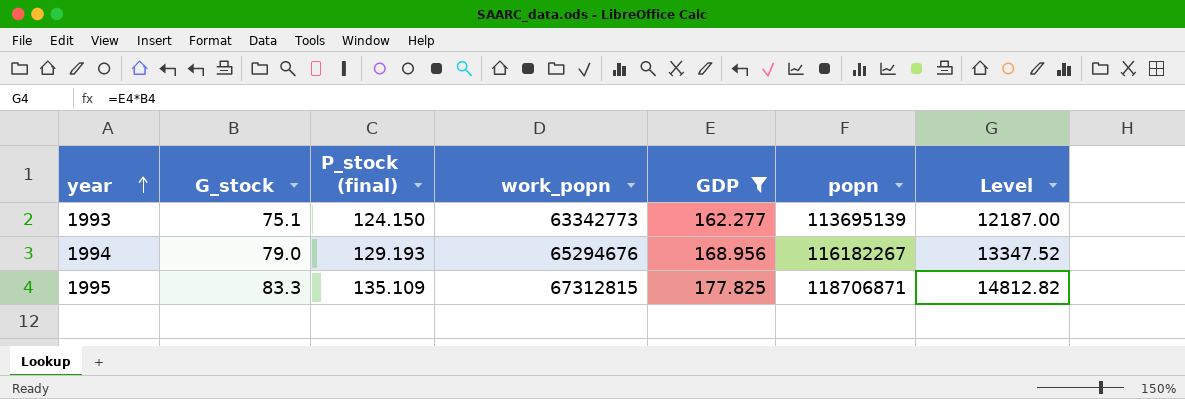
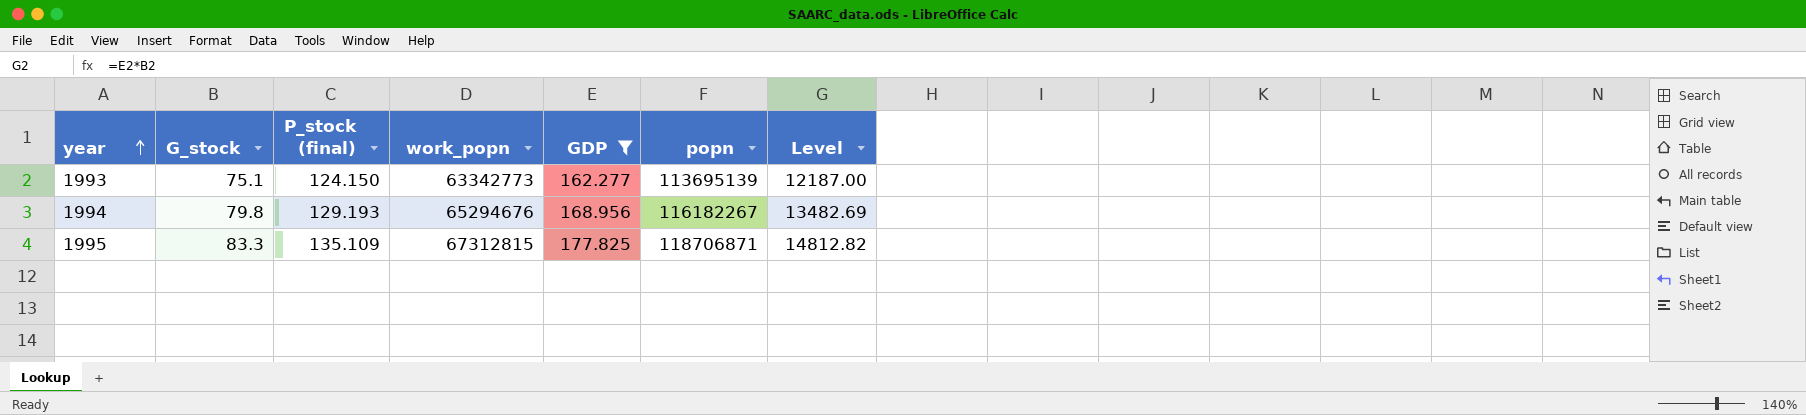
1994 | G_stock: 79.0 -> 79.8
1994 | Level: 13347.52 -> 13482.69

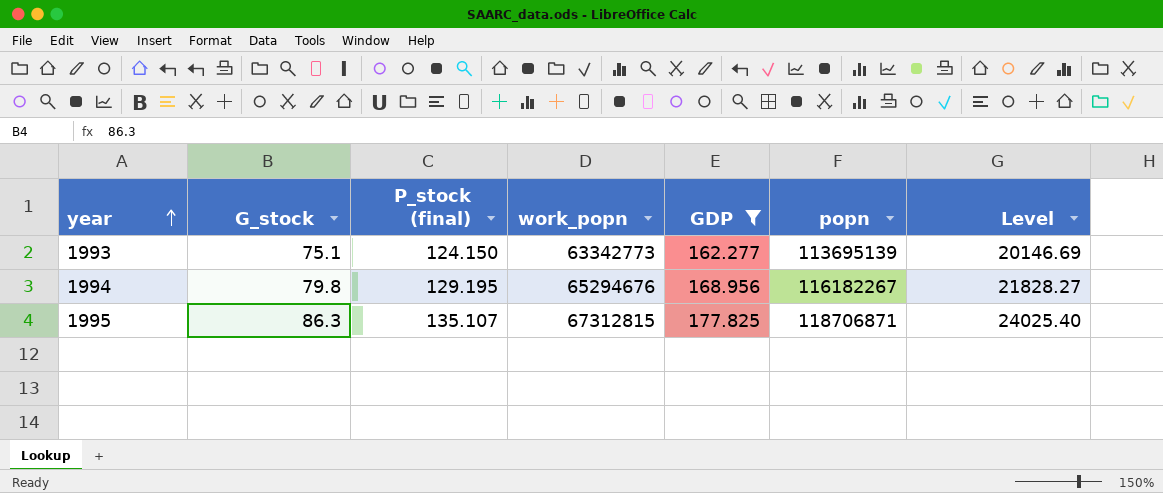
column Level | formula: [G_stock] * [GDP] -> [P_stock (final)] * [GDP]
1994 | P_stock (final): 129.193 -> 129.195
1995 | G_stock: 83.3 -> 86.3
1995 | P_stock (final): 135.109 -> 135.107

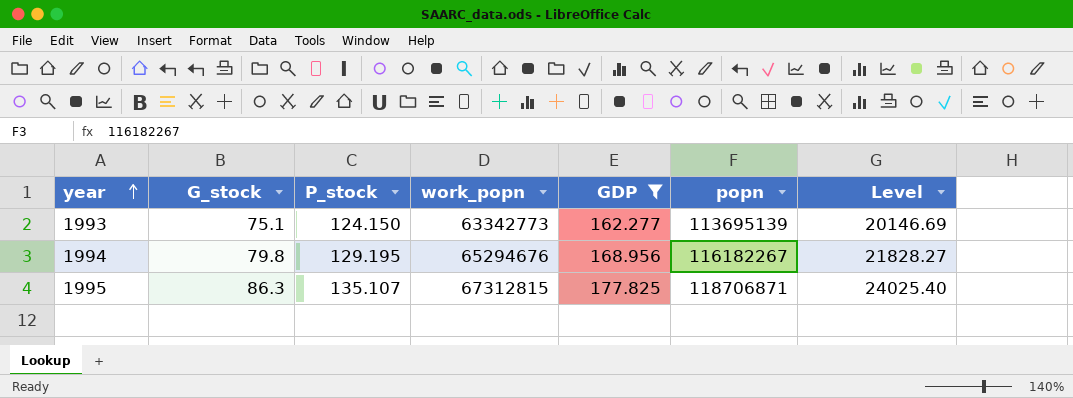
column name: P_stock (final) -> P_stock

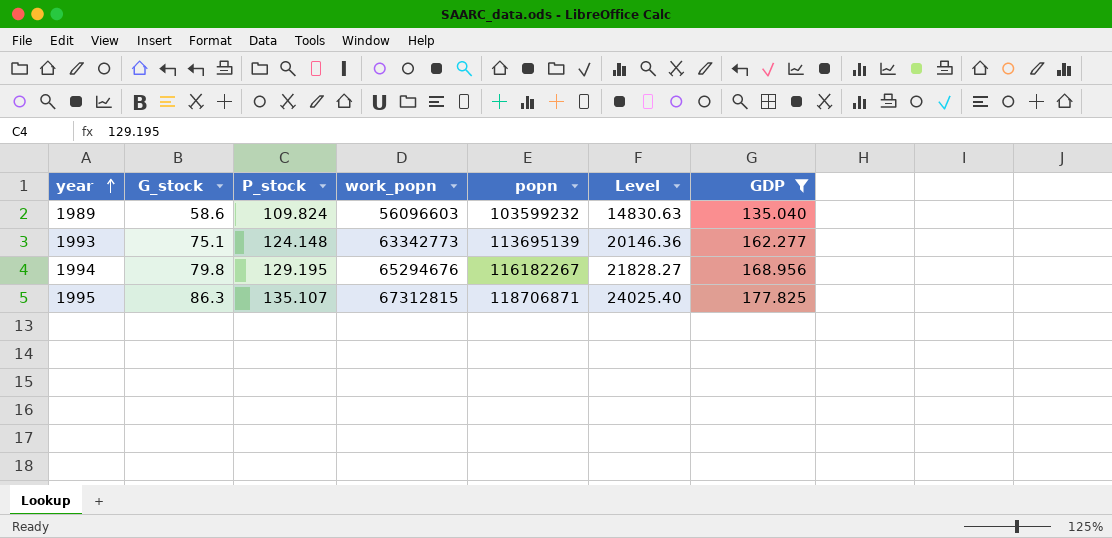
column GDP | position: 5 -> 7
row 1989: none -> 58.6 | 109.824 | 56096603 | 103599232 | 14830.63 | 135.040
1993 | P_stock: 124.150 -> 124.148
1993 | Level: 20146.69 -> 20146.36

